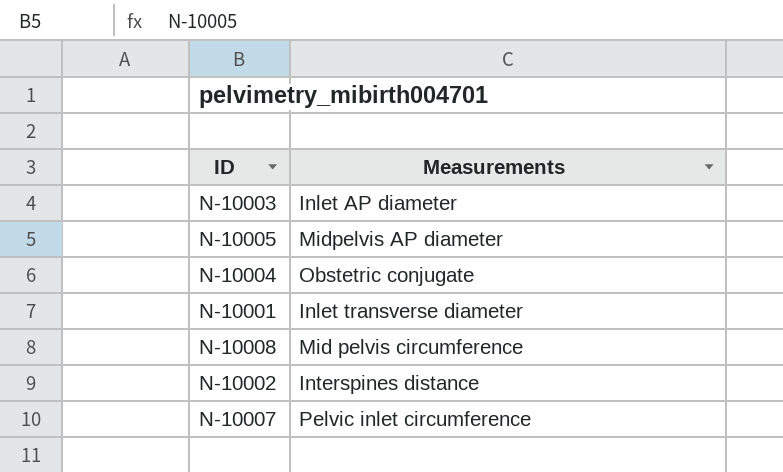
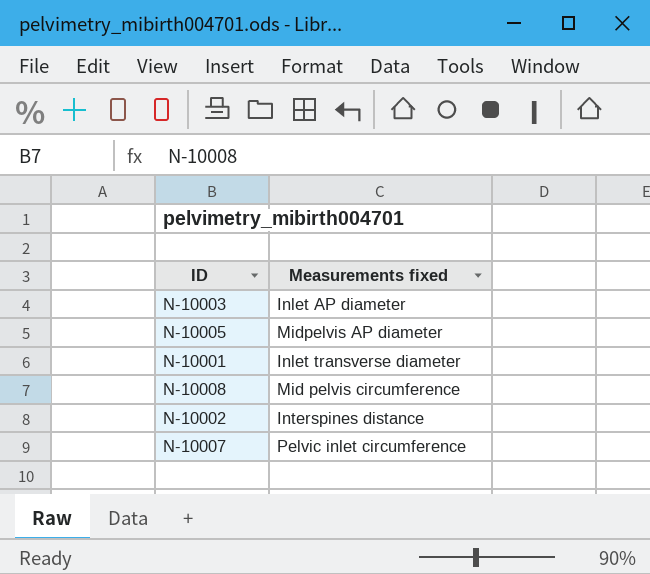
column name: Measurements -> Measurements fixed
row N-10004: Obstetric conjugate -> none

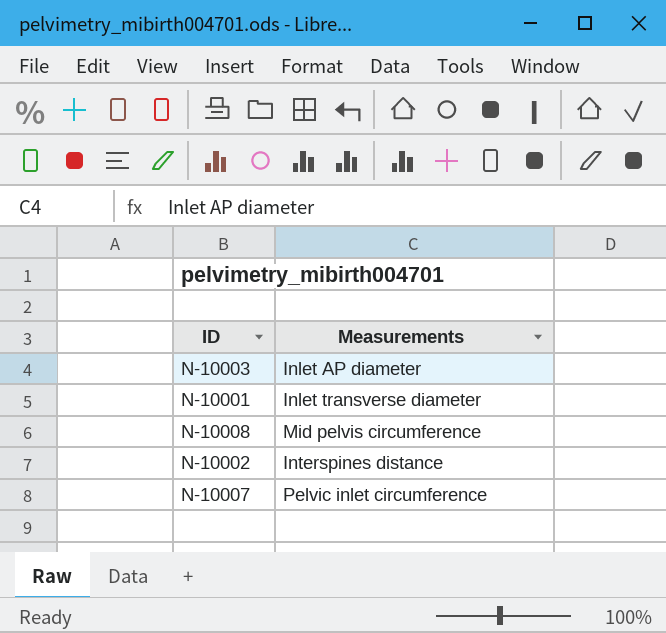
column name: Measurements fixed -> Measurements
row N-10005: Midpelvis AP diameter -> none

